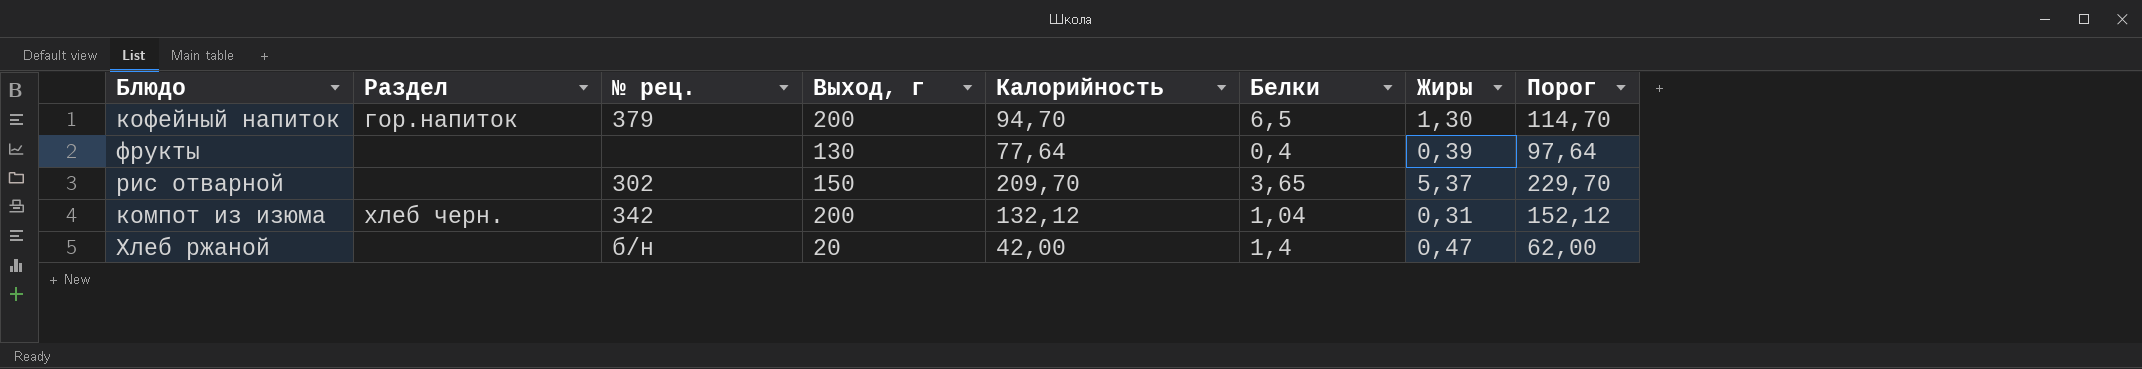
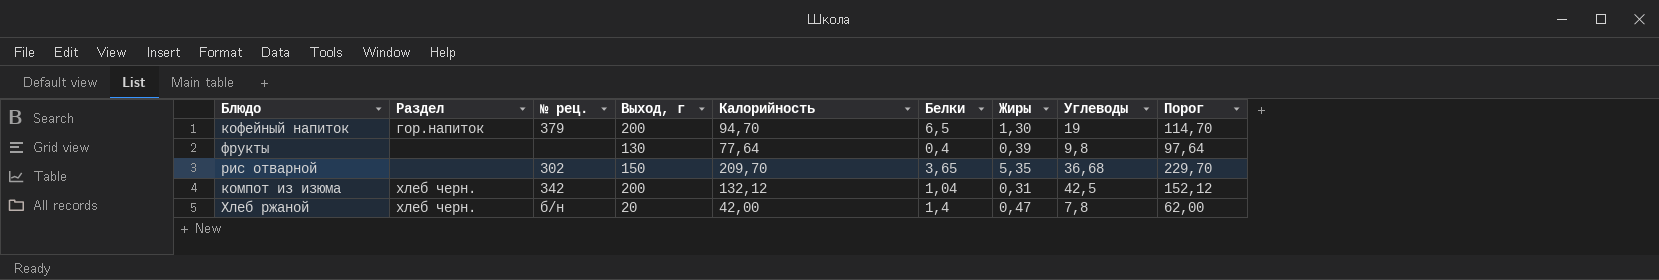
column Углеводы | position: none -> 8
рис отварной | Жиры: 5,37 -> 5,35
Хлеб ржаной | Раздел: none -> хлеб черн.

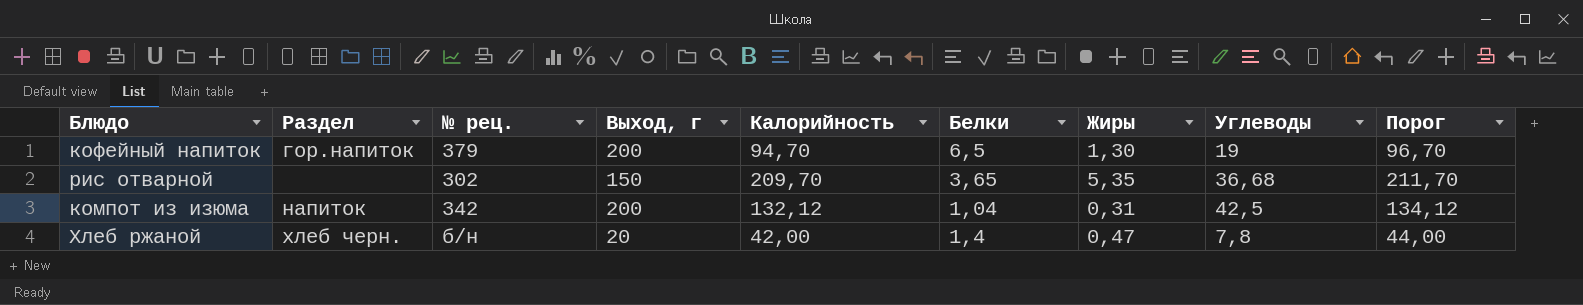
column Порог | formula: [Калорийность] + 20 -> [Калорийность] + 2
row фрукты: none | none | 130 | 77,64 | 0,4 | 0,39 | 9,8 | 97,64 -> none
компот из изюма | Раздел: хлеб черн. -> напиток

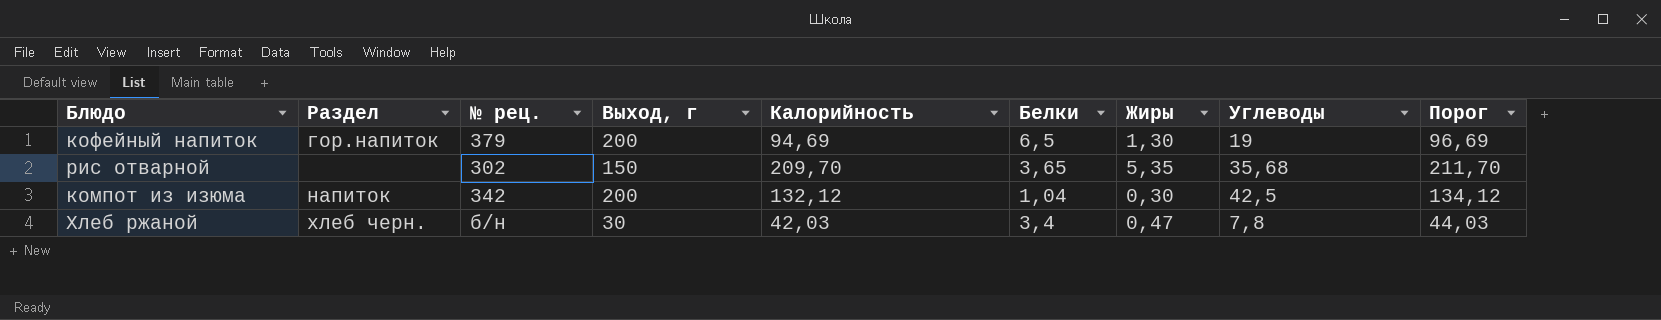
кофейный напиток | Калорийность: 94,70 -> 94,69
кофейный напиток | Порог: 96,70 -> 96,69
рис отварной | Углеводы: 36,68 -> 35,68
компот из изюма | Жиры: 0,31 -> 0,30
Хлеб ржаной | Выход, г: 20 -> 30
Хлеб ржаной | Калорийность: 42,00 -> 42,03
Хлеб ржаной | Белки: 1,4 -> 3,4
Хлеб ржаной | Порог: 44,00 -> 44,03

